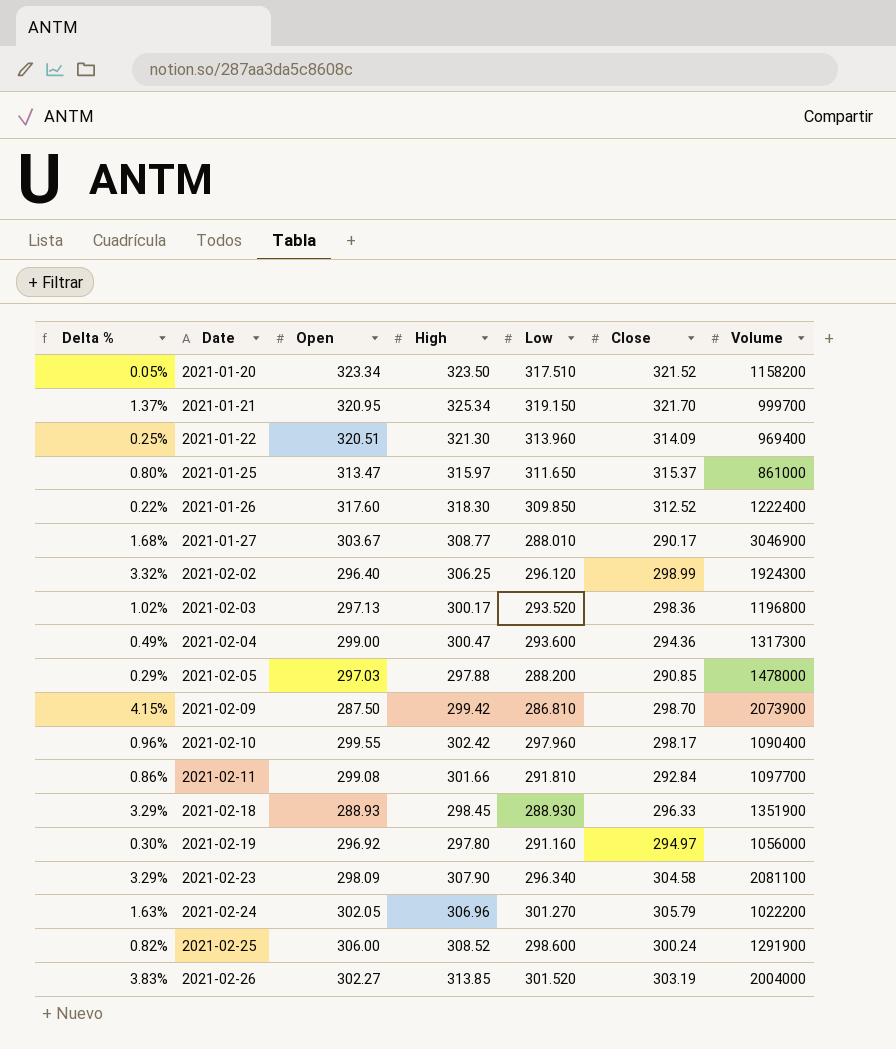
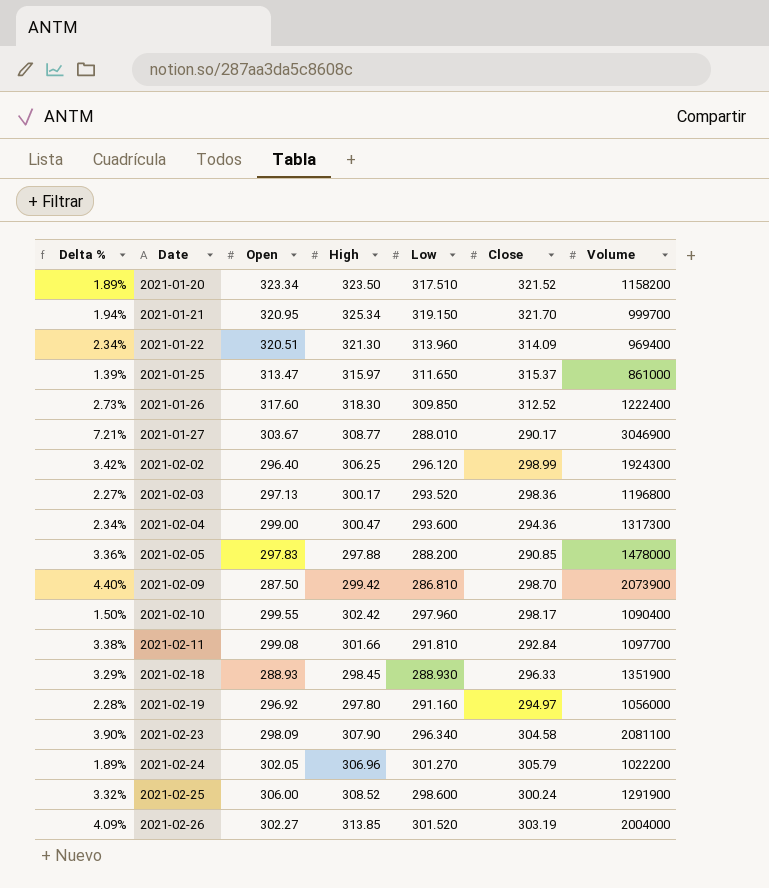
column Delta % | formula: ([High] - [Open]) / [Open] -> ([High] - [Low]) / [Low]
2021-02-05 | Open: 297.03 -> 297.83

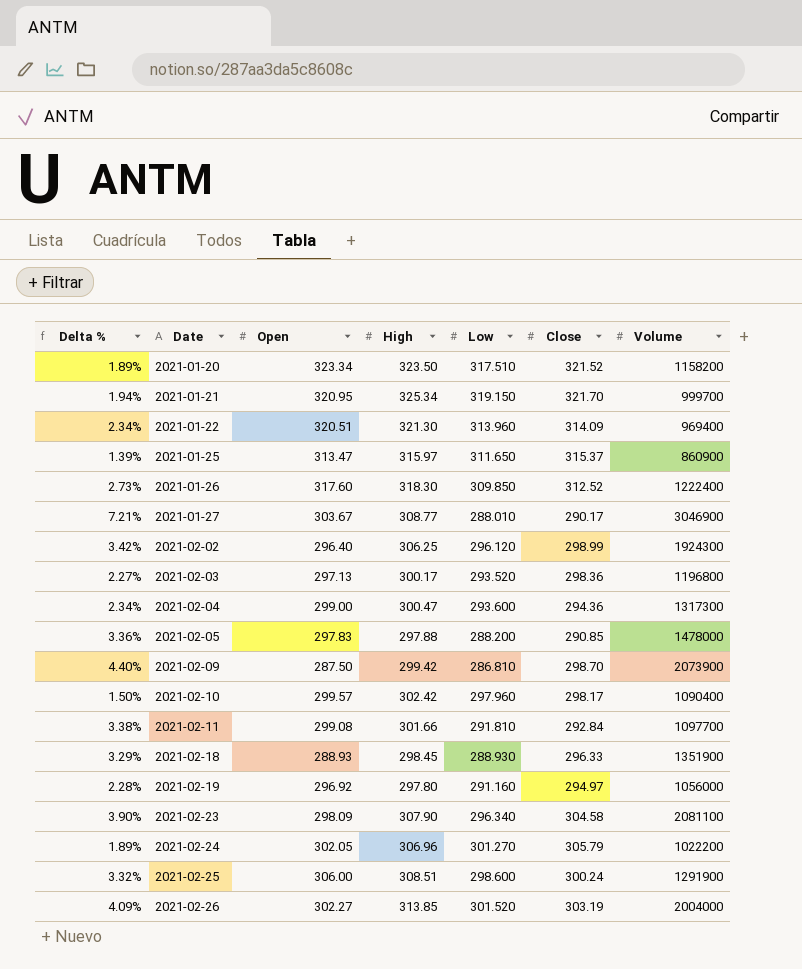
2021-01-25 | Volume: 861000 -> 860900
2021-02-10 | Open: 299.55 -> 299.57
2021-02-25 | High: 308.52 -> 308.51

